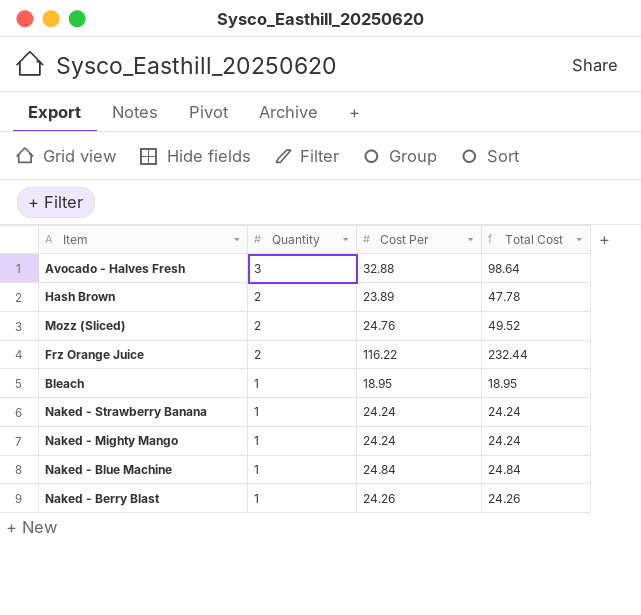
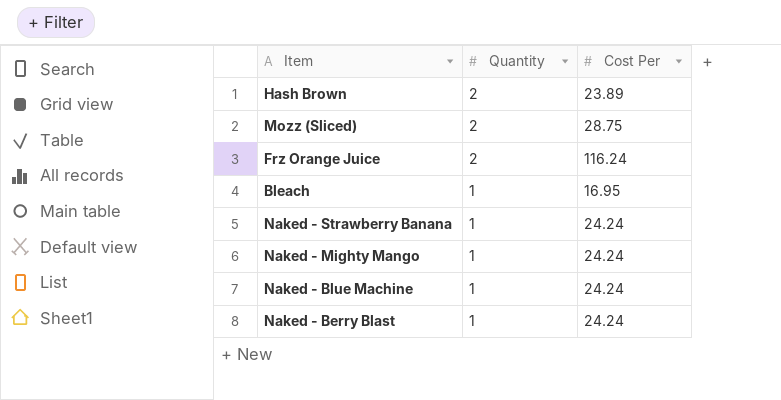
column Total Cost | formula: [Quantity] * [Cost Per] -> none
row Avocado - Halves Fresh: 3 | 32.88 | 98.64 -> none
Mozz (Sliced) | Cost Per: 24.76 -> 28.75
Frz Orange Juice | Cost Per: 116.22 -> 116.24
Bleach | Cost Per: 18.95 -> 16.95
Naked - Blue Machine | Cost Per: 24.84 -> 24.24
Naked - Berry Blast | Cost Per: 24.26 -> 24.24

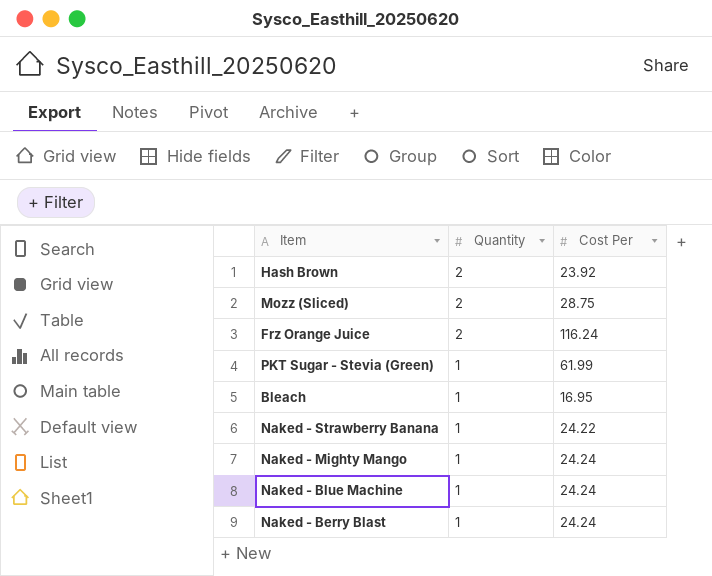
Hash Brown | Cost Per: 23.89 -> 23.92
row PKT Sugar - Stevia (Green): none -> 1 | 61.99
Naked - Strawberry Banana | Cost Per: 24.24 -> 24.22

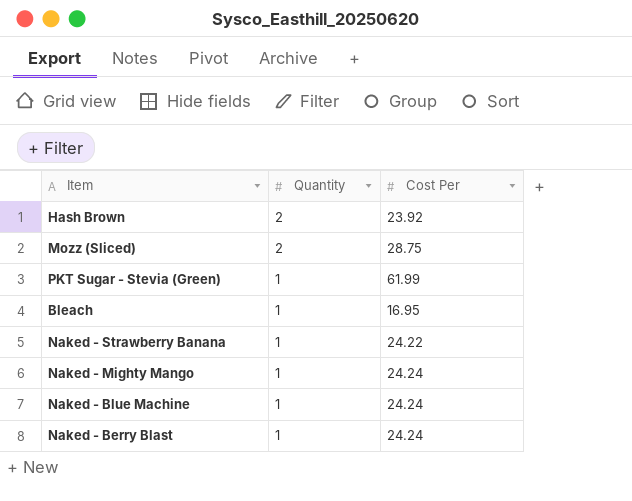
row Frz Orange Juice: 2 | 116.24 -> none

